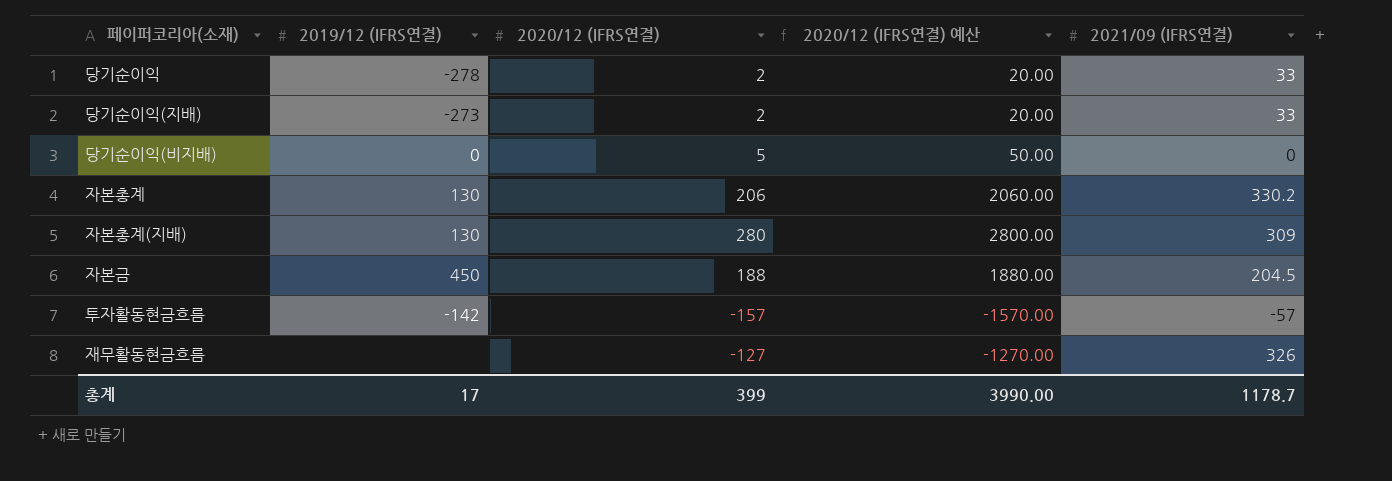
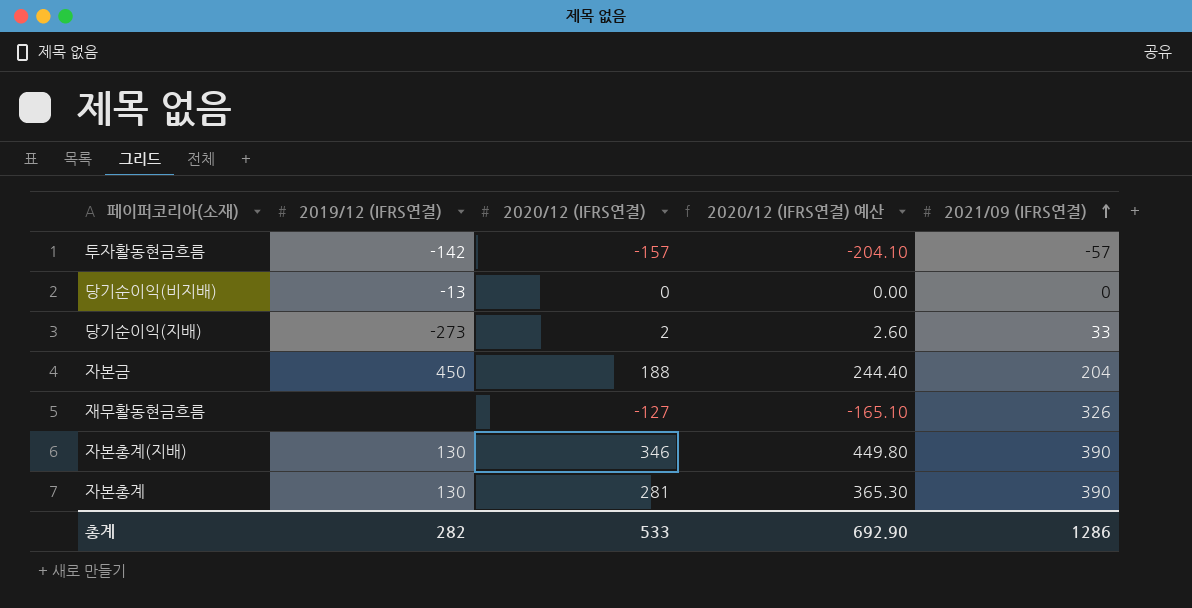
row order: none -> 2021/09 (IFRS연결) ascending
column 2020/12 (IFRS연결) 예산 | formula: [2020/12 (IFRS연결)] * 10 -> [2020/12 (IFRS연결)] * 1.3
row 당기순이익: -278 | 2 | 20.00 | 33 -> none
당기순이익(비지배) | 2019/12 (IFRS연결): 0 -> -13
당기순이익(비지배) | 2020/12 (IFRS연결): 5 -> 0
자본금 | 2021/09 (IFRS연결): 204.5 -> 204
자본총계(지배) | 2020/12 (IFRS연결): 280 -> 346
자본총계(지배) | 2021/09 (IFRS연결): 309 -> 390
자본총계 | 2020/12 (IFRS연결): 206 -> 281
자본총계 | 2021/09 (IFRS연결): 330.2 -> 390
총계 | 2019/12 (IFRS연결): 17 -> 282
총계 | 2020/12 (IFRS연결): 399 -> 533
총계 | 2020/12 (IFRS연결) 예산: 3990.00 -> 692.90
총계 | 2021/09 (IFRS연결): 1178.7 -> 1286

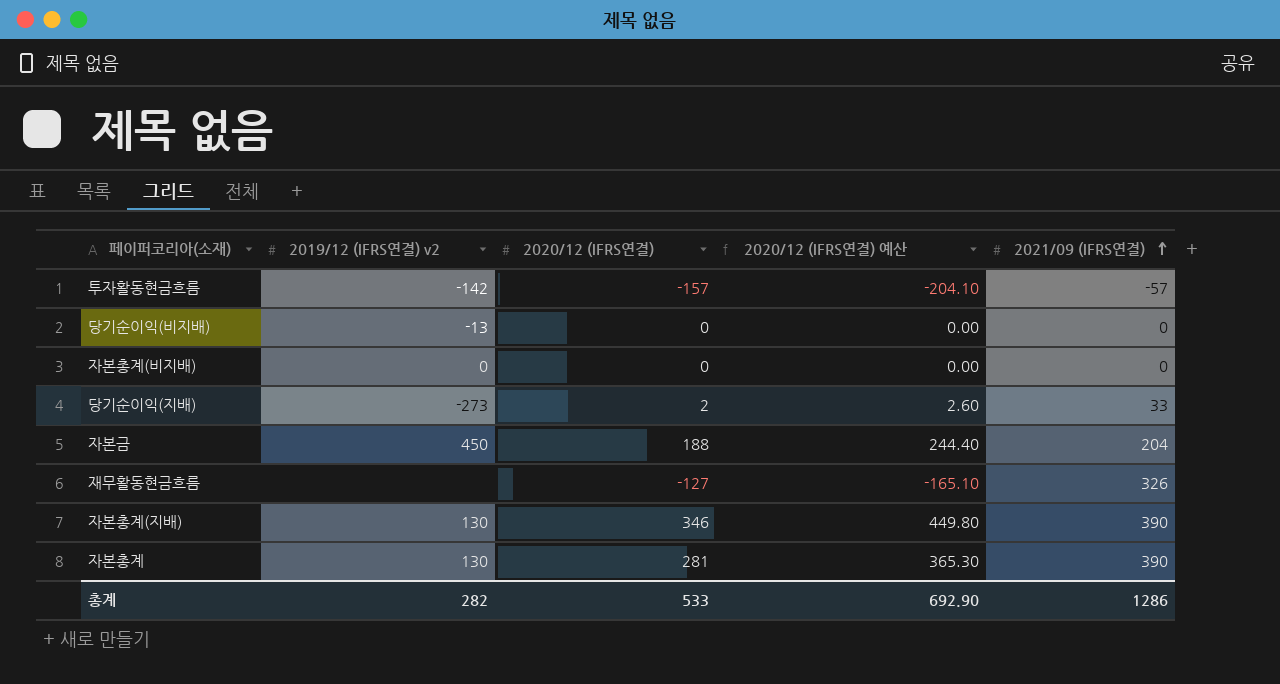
column name: 2019/12 (IFRS연결) -> 2019/12 (IFRS연결) v2
row 자본총계(비지배): none -> 0 | 0 | 0.00 | 0

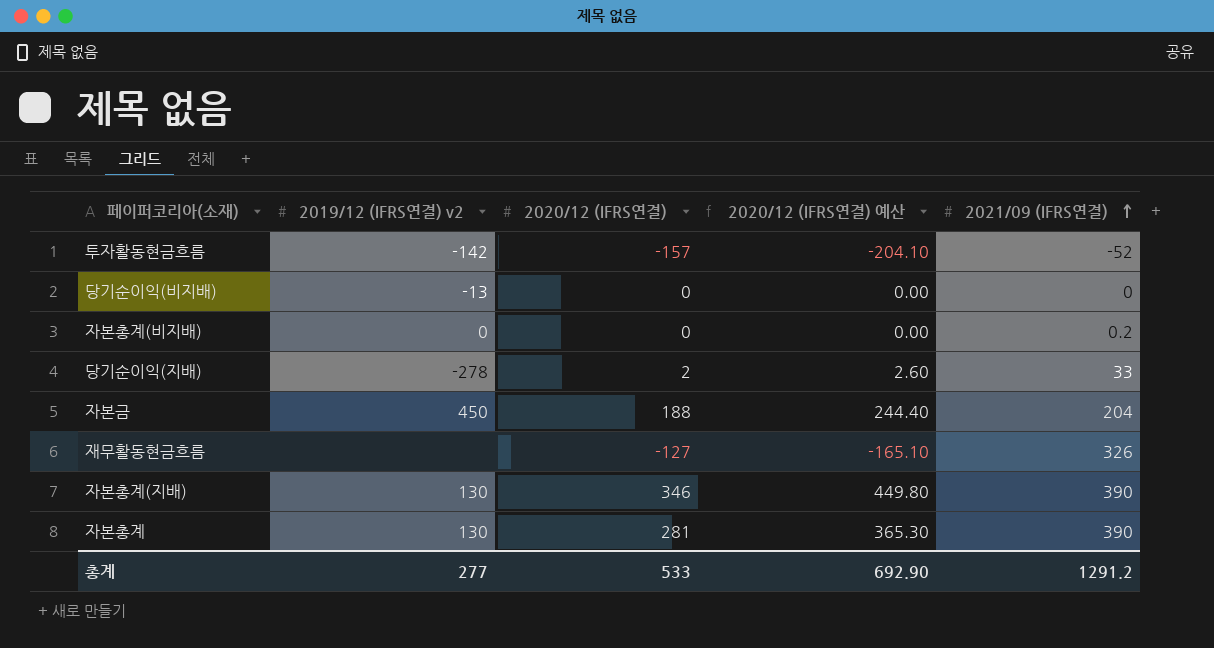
투자활동현금흐름 | 2021/09 (IFRS연결): -57 -> -52
자본총계(비지배) | 2021/09 (IFRS연결): 0 -> 0.2
당기순이익(지배) | 2019/12 (IFRS연결) v2: -273 -> -278
총계 | 2019/12 (IFRS연결) v2: 282 -> 277
총계 | 2021/09 (IFRS연결): 1286 -> 1291.2

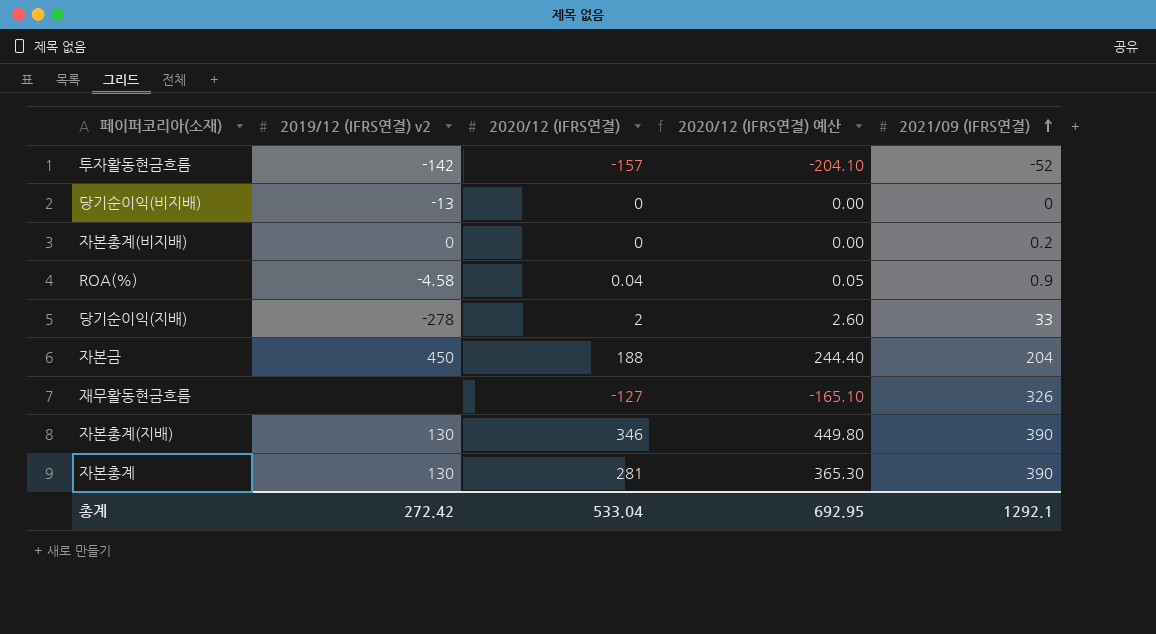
row ROA(%): none -> -4.58 | 0.04 | 0.05 | 0.9
총계 | 2019/12 (IFRS연결) v2: 277 -> 272.42
총계 | 2020/12 (IFRS연결): 533 -> 533.04
총계 | 2020/12 (IFRS연결) 예산: 692.90 -> 692.95
총계 | 2021/09 (IFRS연결): 1291.2 -> 1292.1

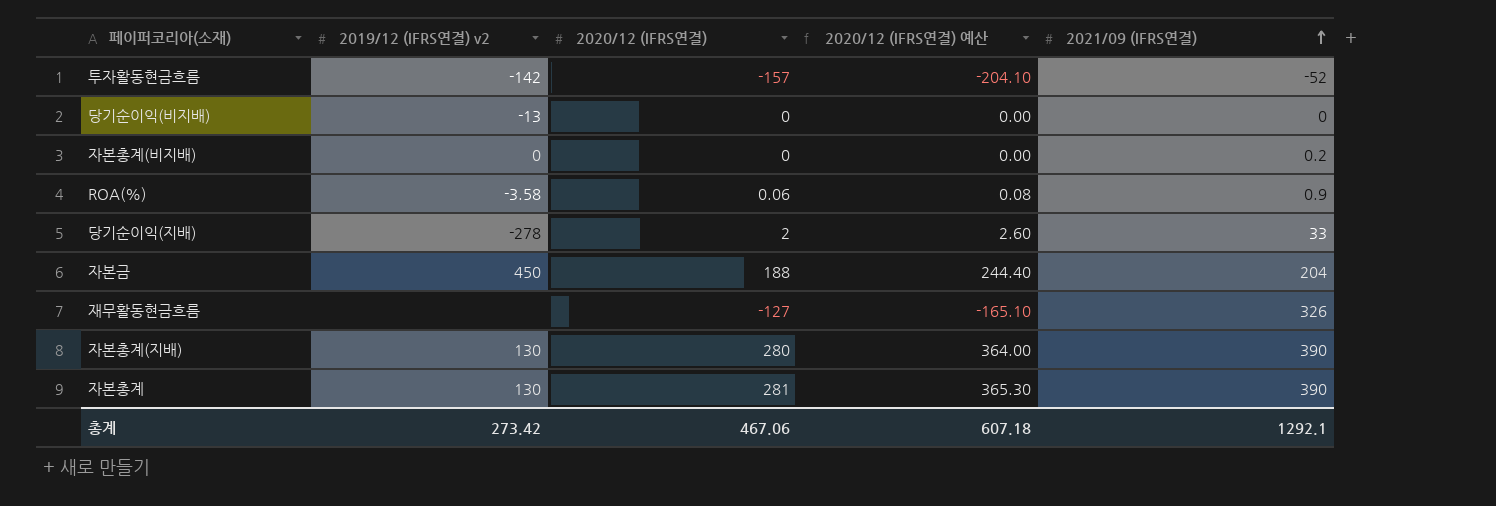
ROA(%) | 2019/12 (IFRS연결) v2: -4.58 -> -3.58
ROA(%) | 2020/12 (IFRS연결): 0.04 -> 0.06
ROA(%) | 2020/12 (IFRS연결) 예산: 0.05 -> 0.08
자본총계(지배) | 2020/12 (IFRS연결): 346 -> 280
자본총계(지배) | 2020/12 (IFRS연결) 예산: 449.80 -> 364.00
총계 | 2019/12 (IFRS연결) v2: 272.42 -> 273.42
총계 | 2020/12 (IFRS연결): 533.04 -> 467.06
총계 | 2020/12 (IFRS연결) 예산: 692.95 -> 607.18

